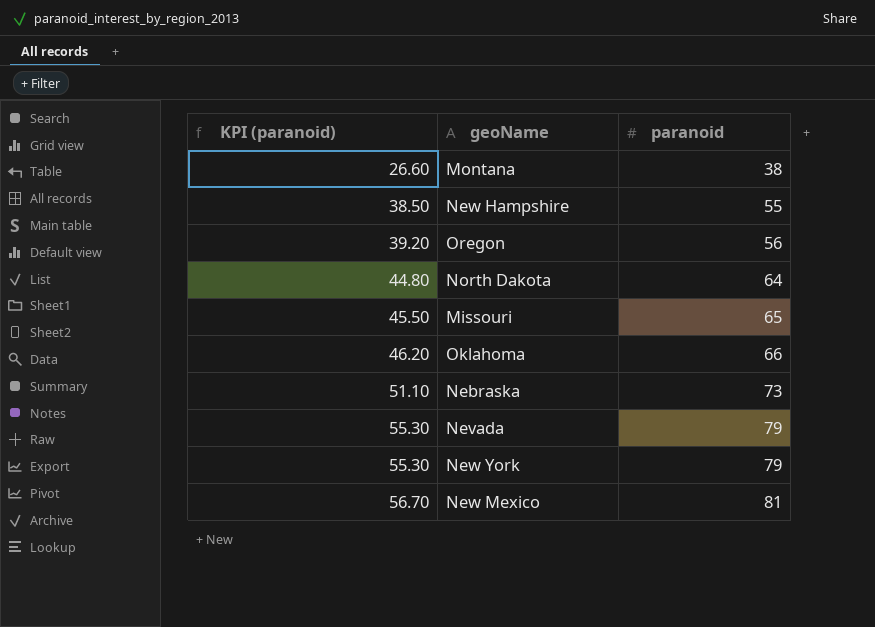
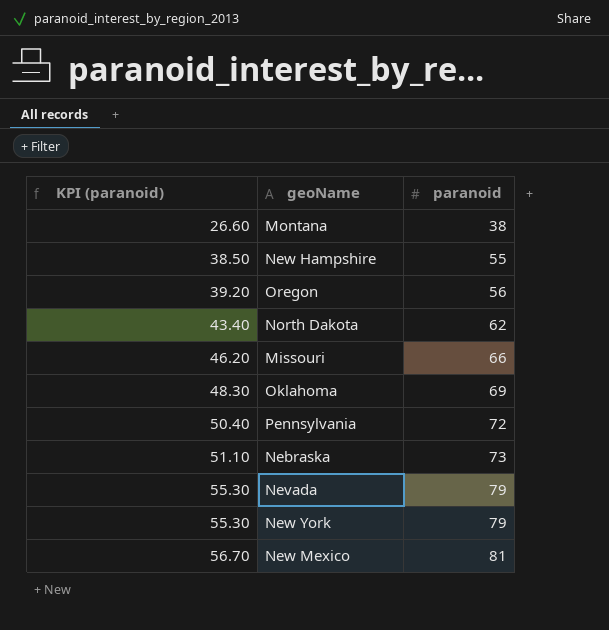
North Dakota | KPI (paranoid): 44.80 -> 43.40
North Dakota | paranoid: 64 -> 62
Missouri | KPI (paranoid): 45.50 -> 46.20
Missouri | paranoid: 65 -> 66
Oklahoma | KPI (paranoid): 46.20 -> 48.30
Oklahoma | paranoid: 66 -> 69
row Pennsylvania: none -> 50.40 | 72

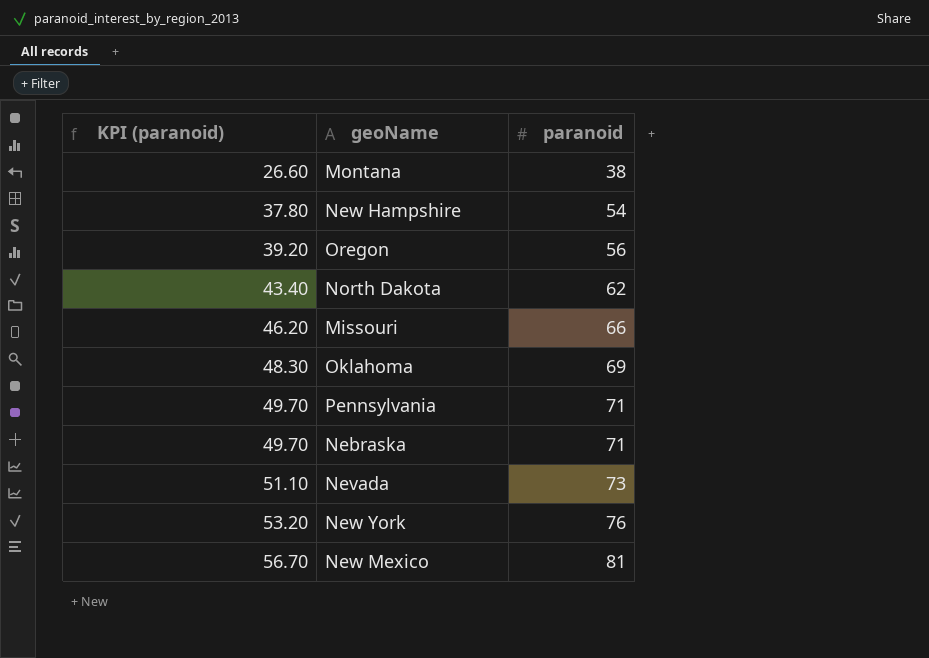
New Hampshire | KPI (paranoid): 38.50 -> 37.80
New Hampshire | paranoid: 55 -> 54
Pennsylvania | KPI (paranoid): 50.40 -> 49.70
Pennsylvania | paranoid: 72 -> 71
Nebraska | KPI (paranoid): 51.10 -> 49.70
Nebraska | paranoid: 73 -> 71
Nevada | KPI (paranoid): 55.30 -> 51.10
Nevada | paranoid: 79 -> 73
New York | KPI (paranoid): 55.30 -> 53.20
New York | paranoid: 79 -> 76

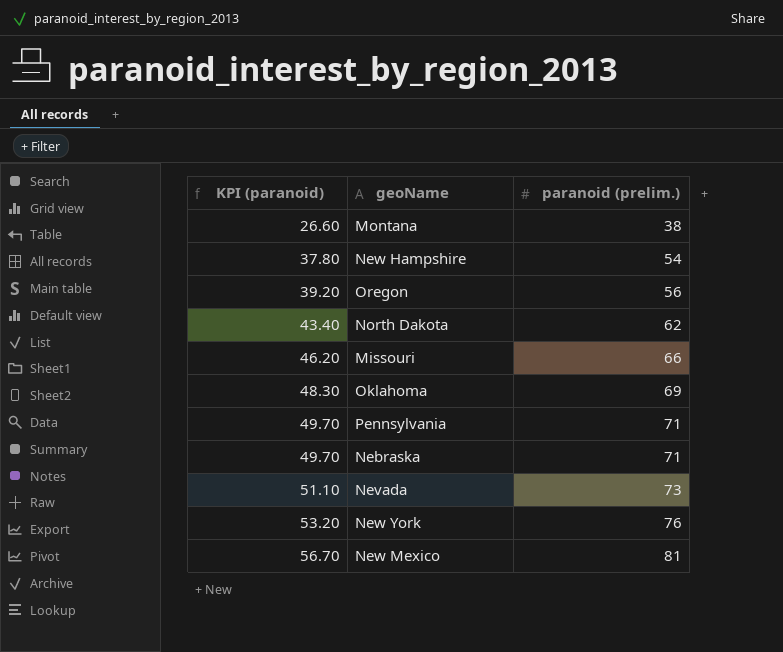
column name: paranoid -> paranoid (prelim.)

